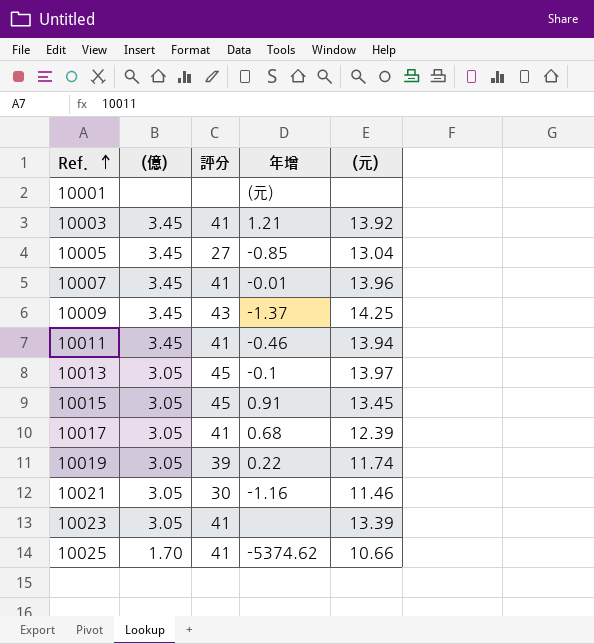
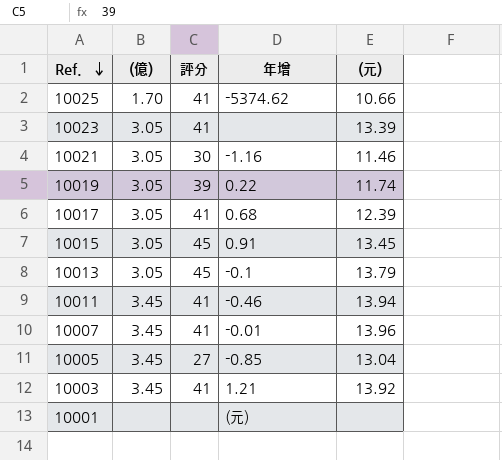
row order: Ref. ascending -> Ref. descending
row 10009: 3.45 | 43 | -1.37 | 14.25 -> none
10013 | (元): 13.97 -> 13.79

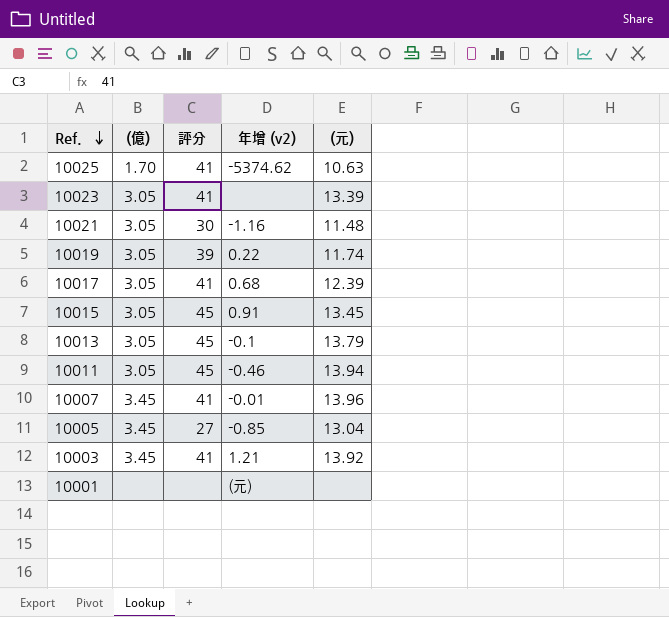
column name: 年增 -> 年增 (v2)
10025 | (元): 10.66 -> 10.63
10021 | (元): 11.46 -> 11.48
10011 | (億): 3.45 -> 3.05
10011 | 評分: 41 -> 45

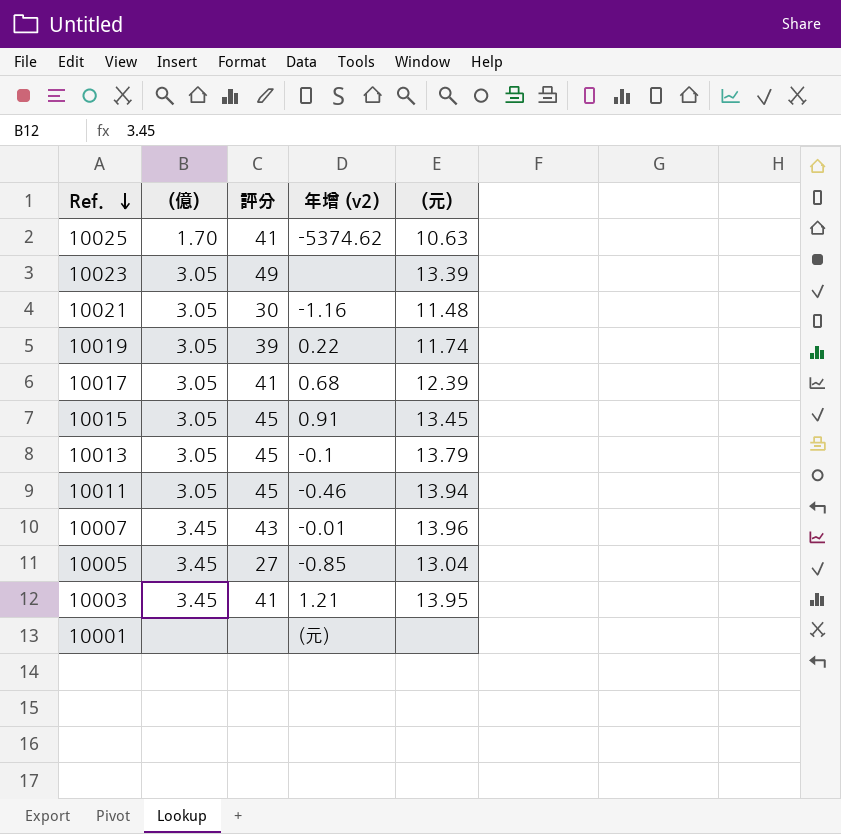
10023 | 評分: 41 -> 49
10007 | 評分: 41 -> 43
10003 | (元): 13.92 -> 13.95

